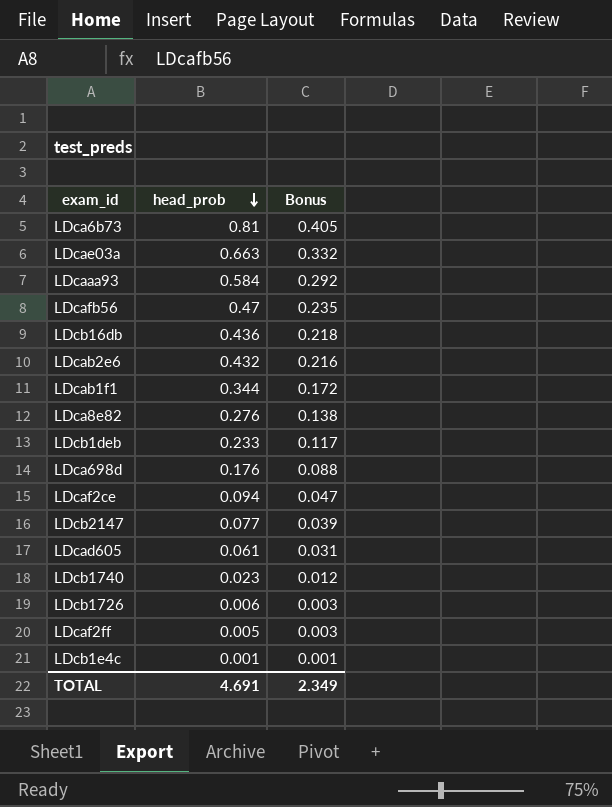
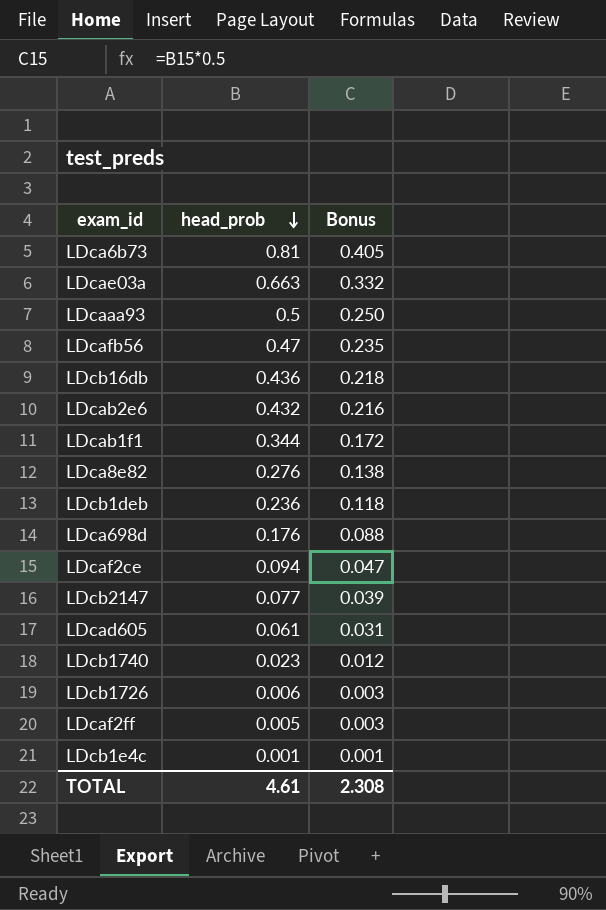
LDcaaa93 | head_prob: 0.584 -> 0.5
LDcaaa93 | Bonus: 0.292 -> 0.250
LDcb1deb | head_prob: 0.233 -> 0.236
LDcb1deb | Bonus: 0.117 -> 0.118
TOTAL | head_prob: 4.691 -> 4.61
TOTAL | Bonus: 2.349 -> 2.308

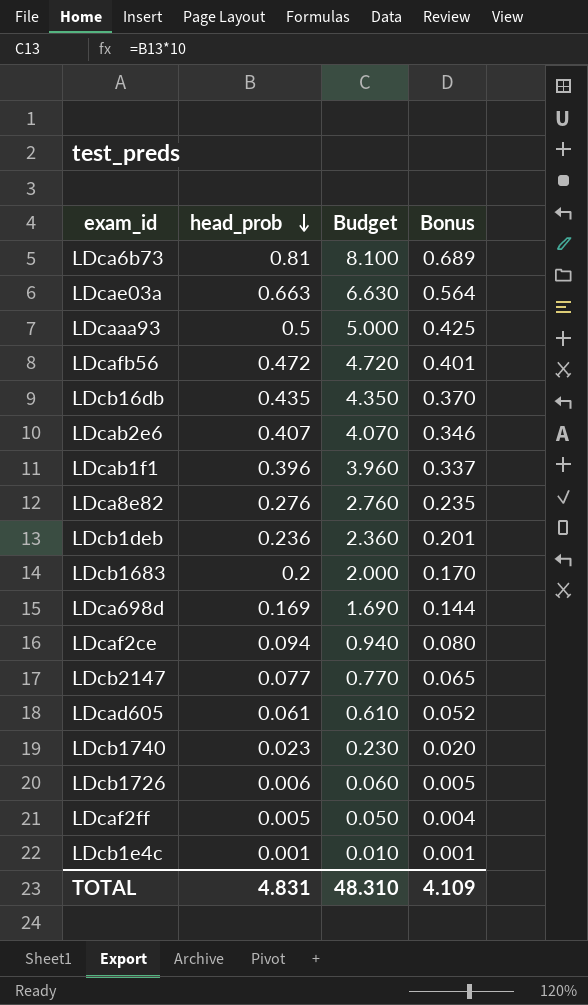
column Budget | formula: none -> [head_prob] * 10
column Bonus | formula: [head_prob] * 0.5 -> [head_prob] * 0.85
LDcafb56 | head_prob: 0.47 -> 0.472
LDcb16db | head_prob: 0.436 -> 0.435
LDcab2e6 | head_prob: 0.432 -> 0.407
LDcab1f1 | head_prob: 0.344 -> 0.396
row LDcb1683: none -> 0.2 | 2.000 | 0.170
LDca698d | head_prob: 0.176 -> 0.169
TOTAL | head_prob: 4.61 -> 4.831
TOTAL | Bonus: 2.308 -> 4.109

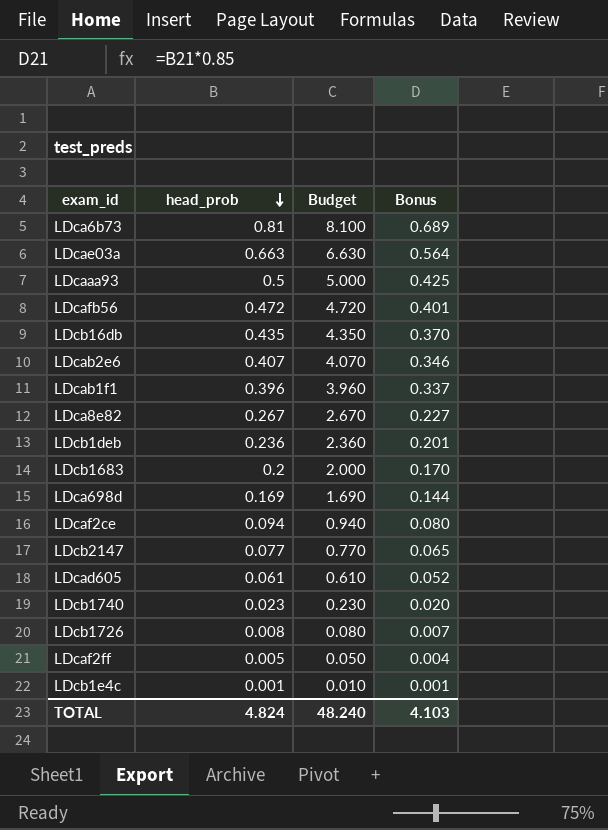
LDca8e82 | head_prob: 0.276 -> 0.267
LDca8e82 | Budget: 2.760 -> 2.670
LDca8e82 | Bonus: 0.235 -> 0.227
LDcb1726 | head_prob: 0.006 -> 0.008
LDcb1726 | Budget: 0.060 -> 0.080
LDcb1726 | Bonus: 0.005 -> 0.007
TOTAL | head_prob: 4.831 -> 4.824
TOTAL | Budget: 48.310 -> 48.240
TOTAL | Bonus: 4.109 -> 4.103

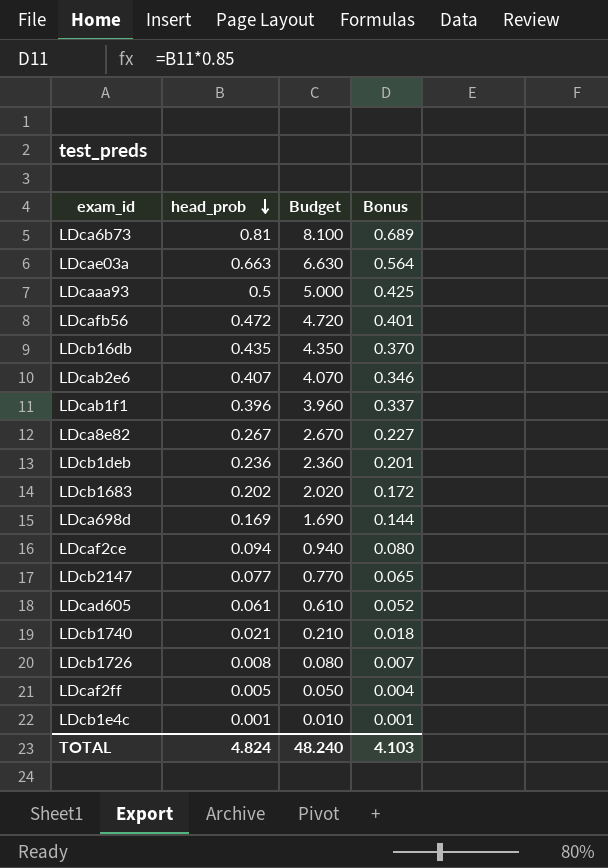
LDcb1683 | head_prob: 0.2 -> 0.202
LDcb1683 | Budget: 2.000 -> 2.020
LDcb1683 | Bonus: 0.170 -> 0.172
LDcb1740 | head_prob: 0.023 -> 0.021
LDcb1740 | Budget: 0.230 -> 0.210
LDcb1740 | Bonus: 0.020 -> 0.018

